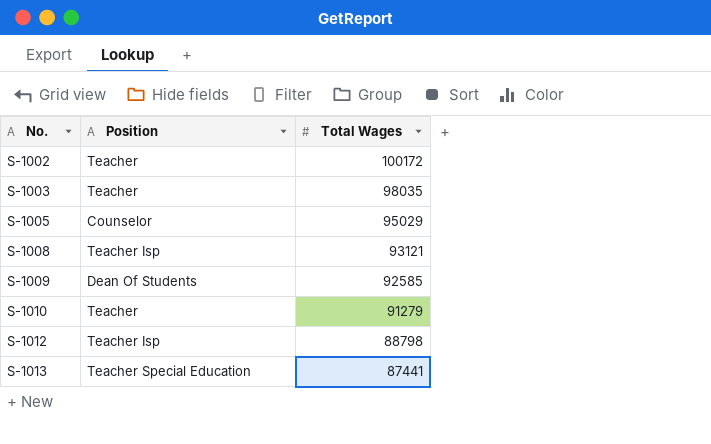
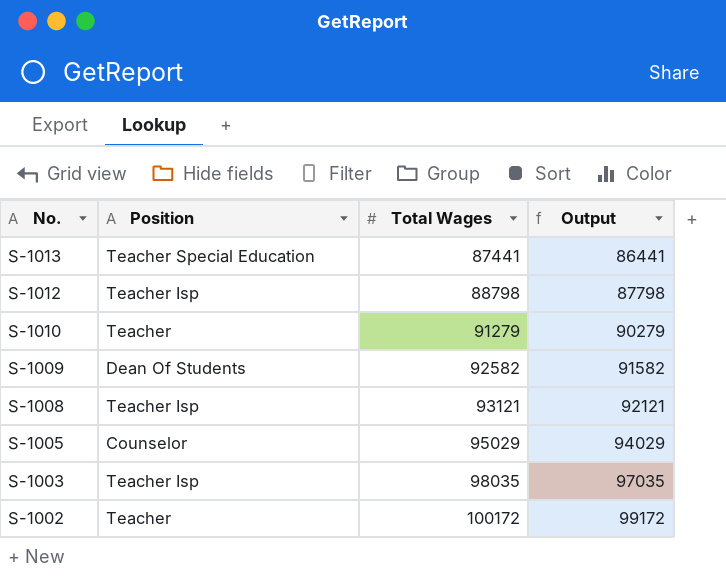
row order: No. ascending -> No. descending
column Output | formula: none -> [Total Wages] - 1000
S-1009 | Total Wages: 92585 -> 92582
S-1003 | Position: Teacher -> Teacher Isp

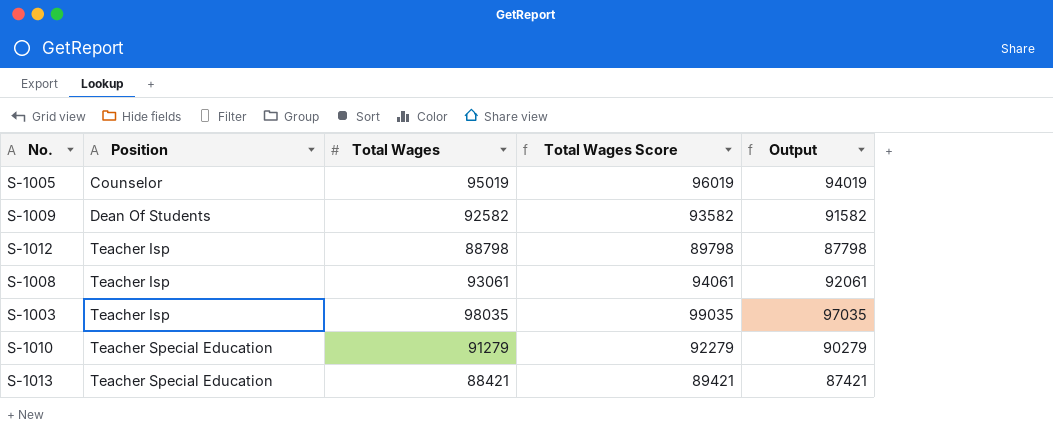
row order: No. descending -> Position ascending
column Total Wages Score | formula: none -> [Total Wages] + 1000
row S-1002: Teacher | 100172 | 99172 -> none
S-1005 | Total Wages: 95029 -> 95019
S-1005 | Output: 94029 -> 94019
S-1008 | Total Wages: 93121 -> 93061
S-1008 | Output: 92121 -> 92061
S-1010 | Position: Teacher -> Teacher Special Education
S-1013 | Total Wages: 87441 -> 88421
S-1013 | Output: 86441 -> 87421

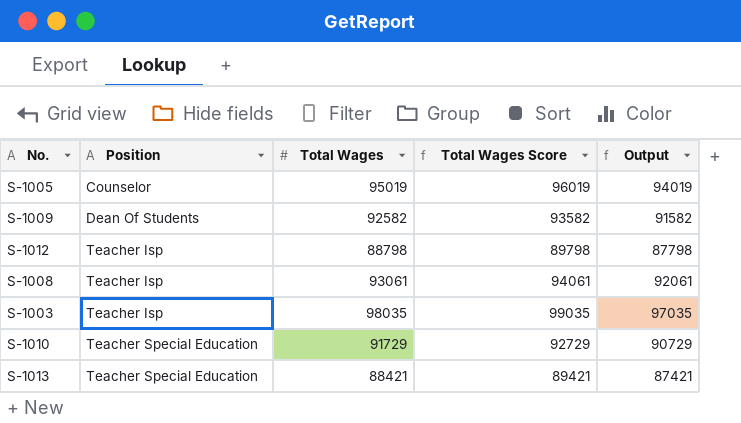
S-1010 | Total Wages: 91279 -> 91729
S-1010 | Total Wages Score: 92279 -> 92729
S-1010 | Output: 90279 -> 90729

